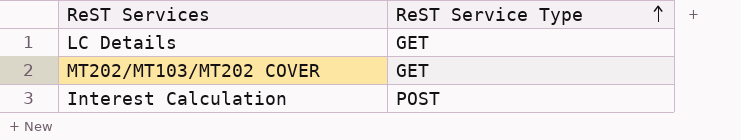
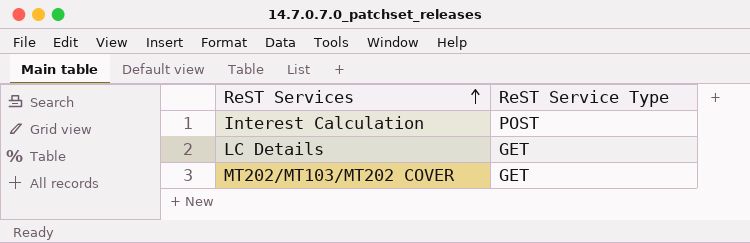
row order: ReST Service Type ascending -> ReST Services ascending

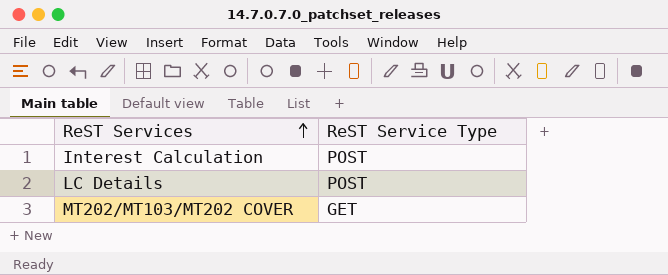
LC Details | ReST Service Type: GET -> POST

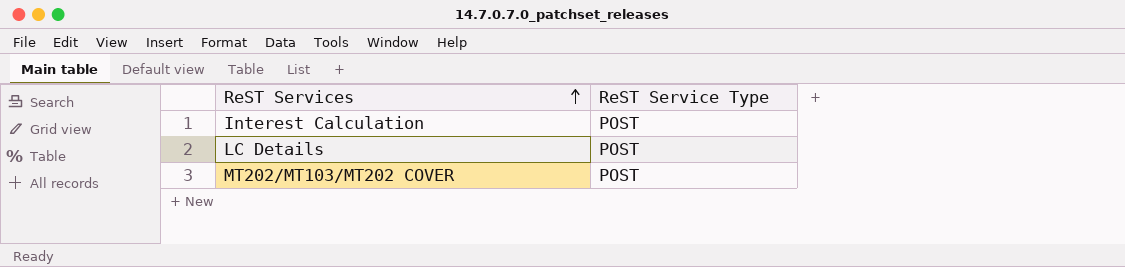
MT202/MT103/MT202 COVER | ReST Service Type: GET -> POST

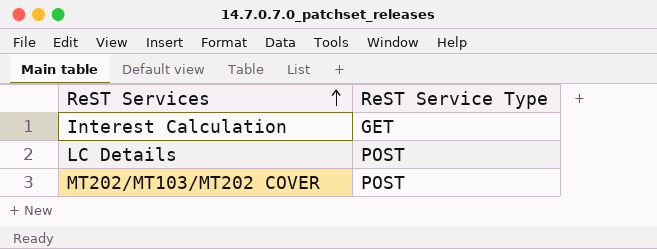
Interest Calculation | ReST Service Type: POST -> GET

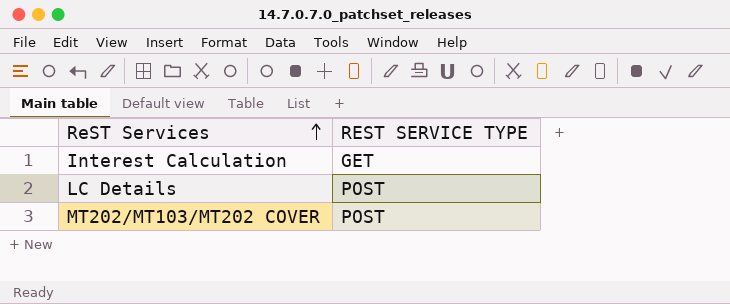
column name: ReST Service Type -> REST SERVICE TYPE

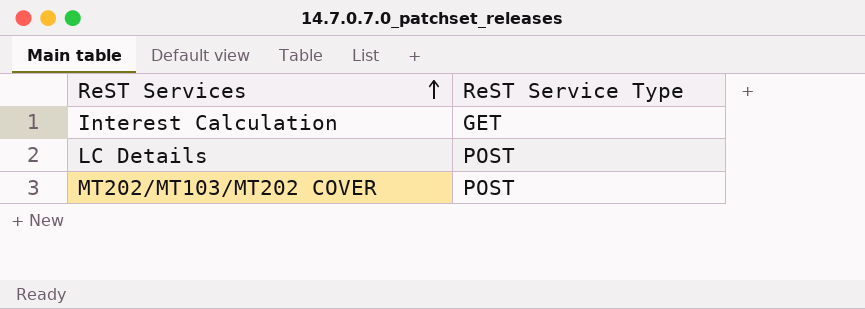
column name: REST SERVICE TYPE -> ReST Service Type

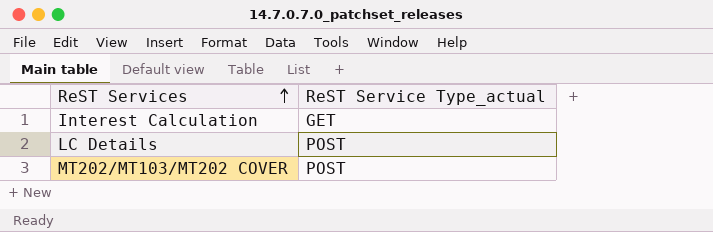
column name: ReST Service Type -> ReST Service Type_actual

